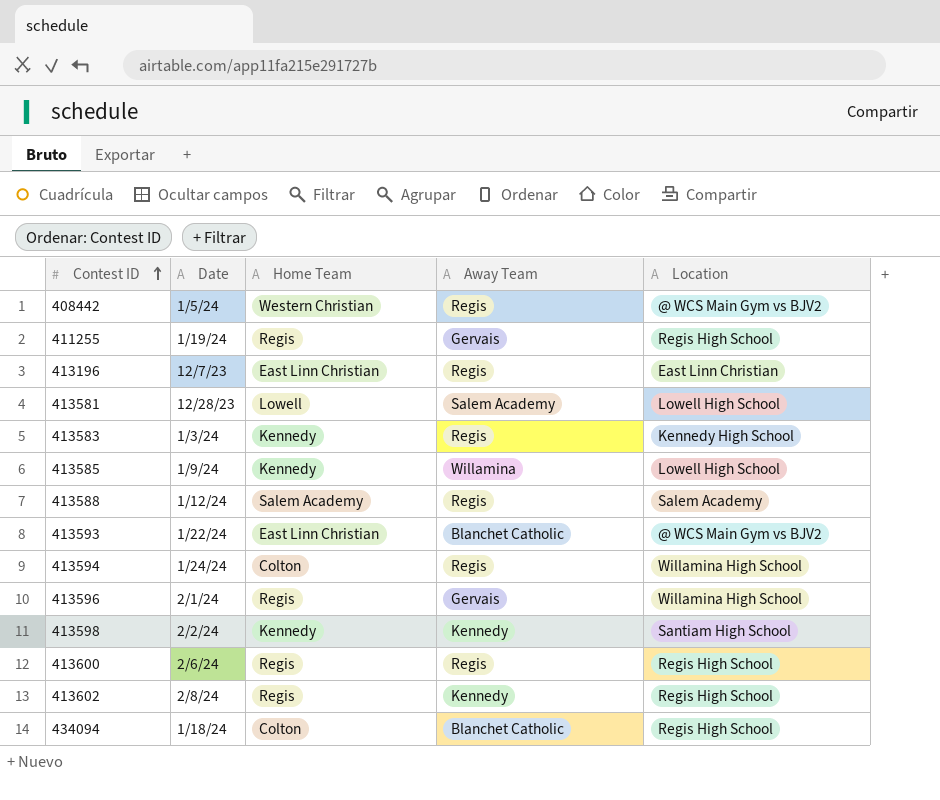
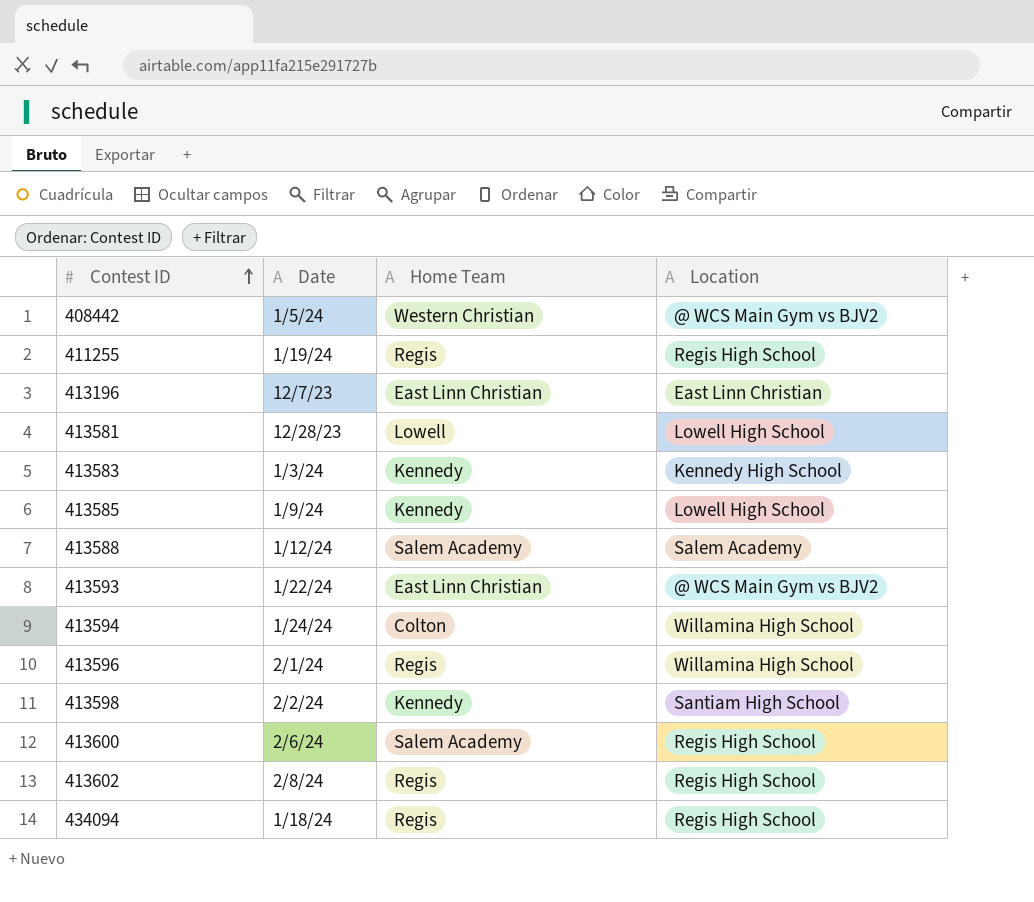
column Away Team | position: 4 -> none
413600 | Home Team: Regis -> Salem Academy
434094 | Home Team: Colton -> Regis

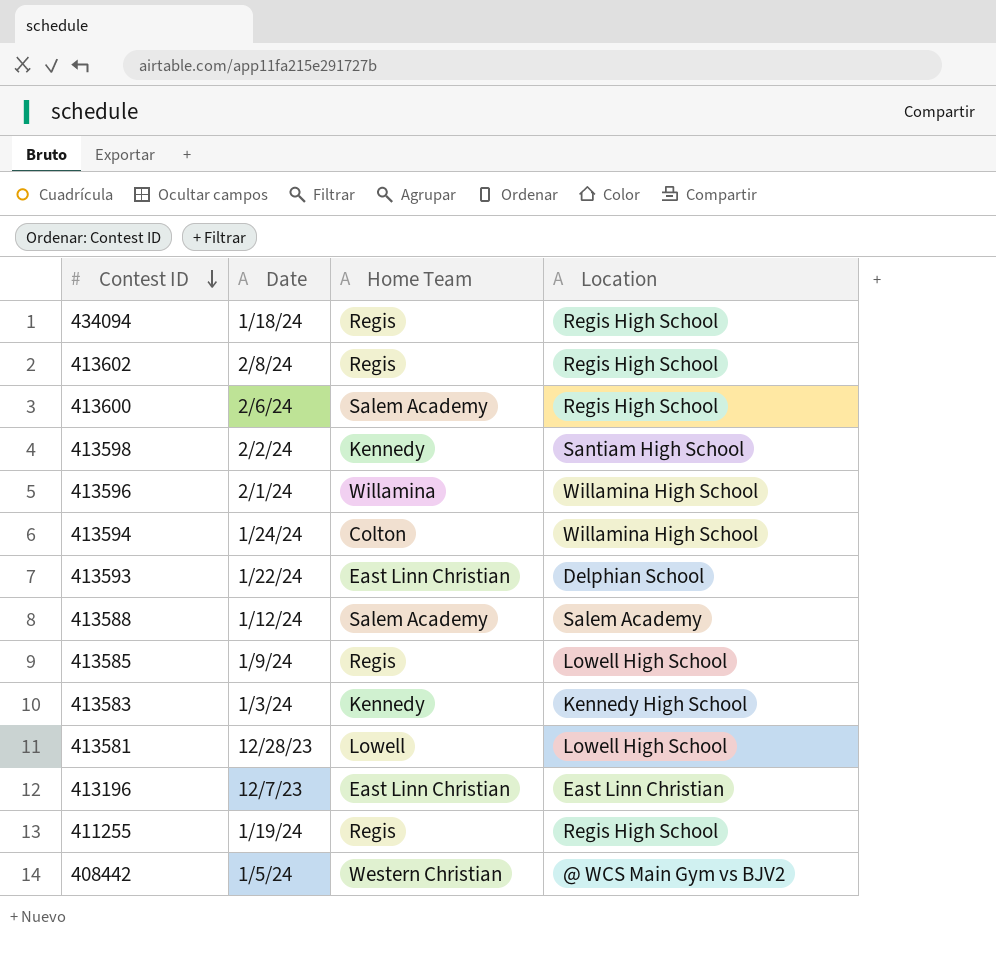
row order: Contest ID ascending -> Contest ID descending
413596 | Home Team: Regis -> Willamina
413593 | Location: @ WCS Main Gym vs BJV2 -> Delphian School
413585 | Home Team: Kennedy -> Regis

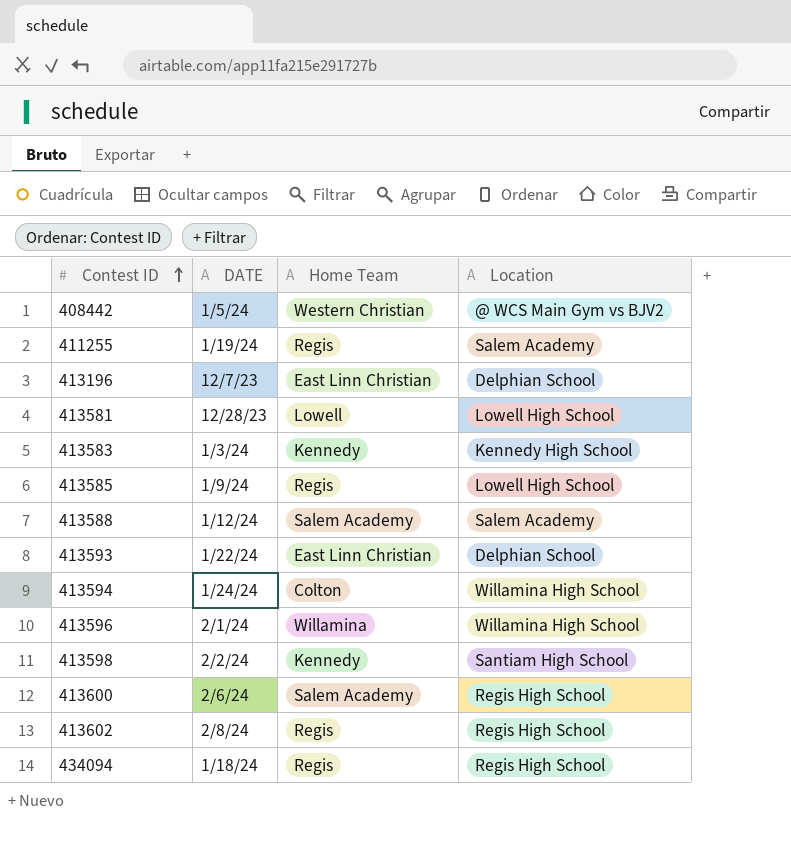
row order: Contest ID descending -> Contest ID ascending
column name: Date -> DATE
411255 | Location: Regis High School -> Salem Academy
413196 | Location: East Linn Christian -> Delphian School

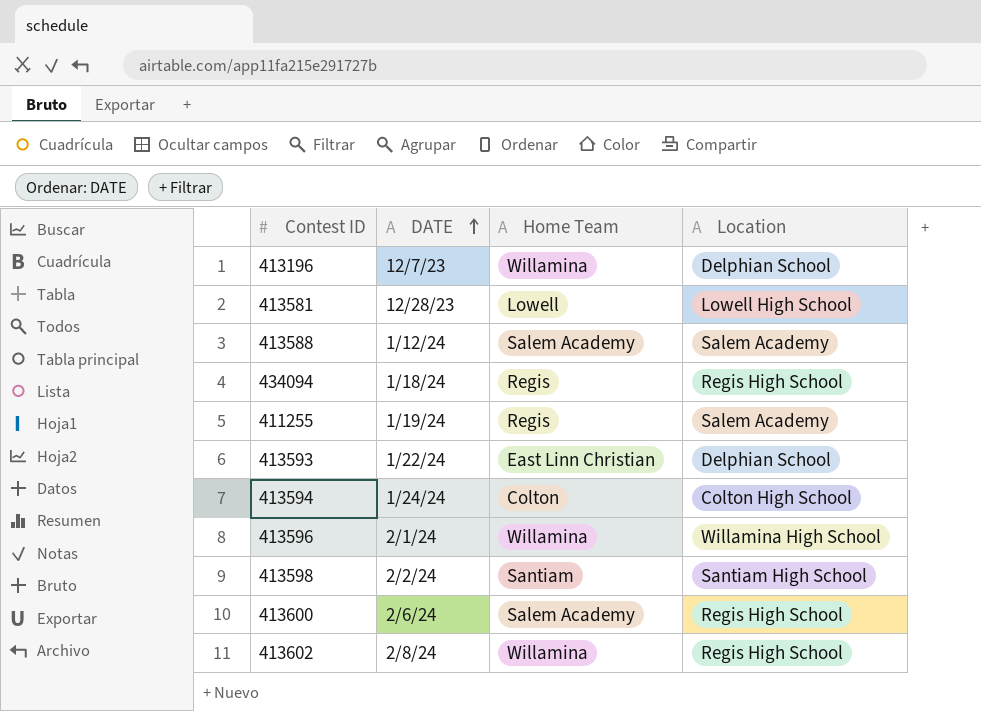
row order: Contest ID ascending -> DATE ascending
row 408442: 1/5/24 | Western Christian | @ WCS Main Gym vs BJV2 -> none
row 413583: 1/3/24 | Kennedy | Kennedy High School -> none
row 413585: 1/9/24 | Regis | Lowell High School -> none
413196 | Home Team: East Linn Christian -> Willamina
413594 | Location: Willamina High School -> Colton High School
413598 | Home Team: Kennedy -> Santiam
413602 | Home Team: Regis -> Willamina

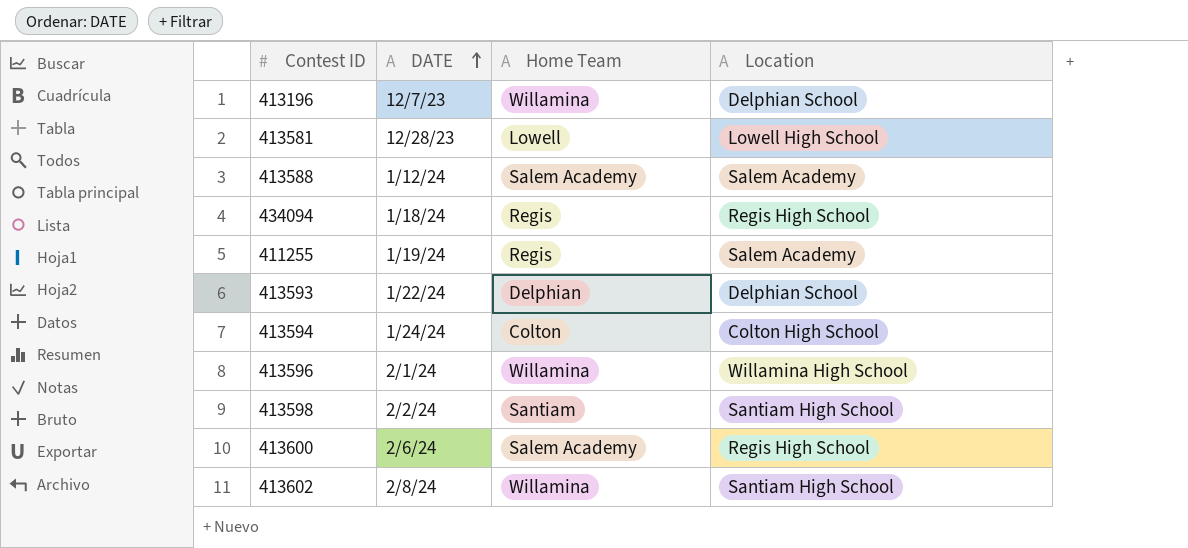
413593 | Home Team: East Linn Christian -> Delphian
413602 | Location: Regis High School -> Santiam High School

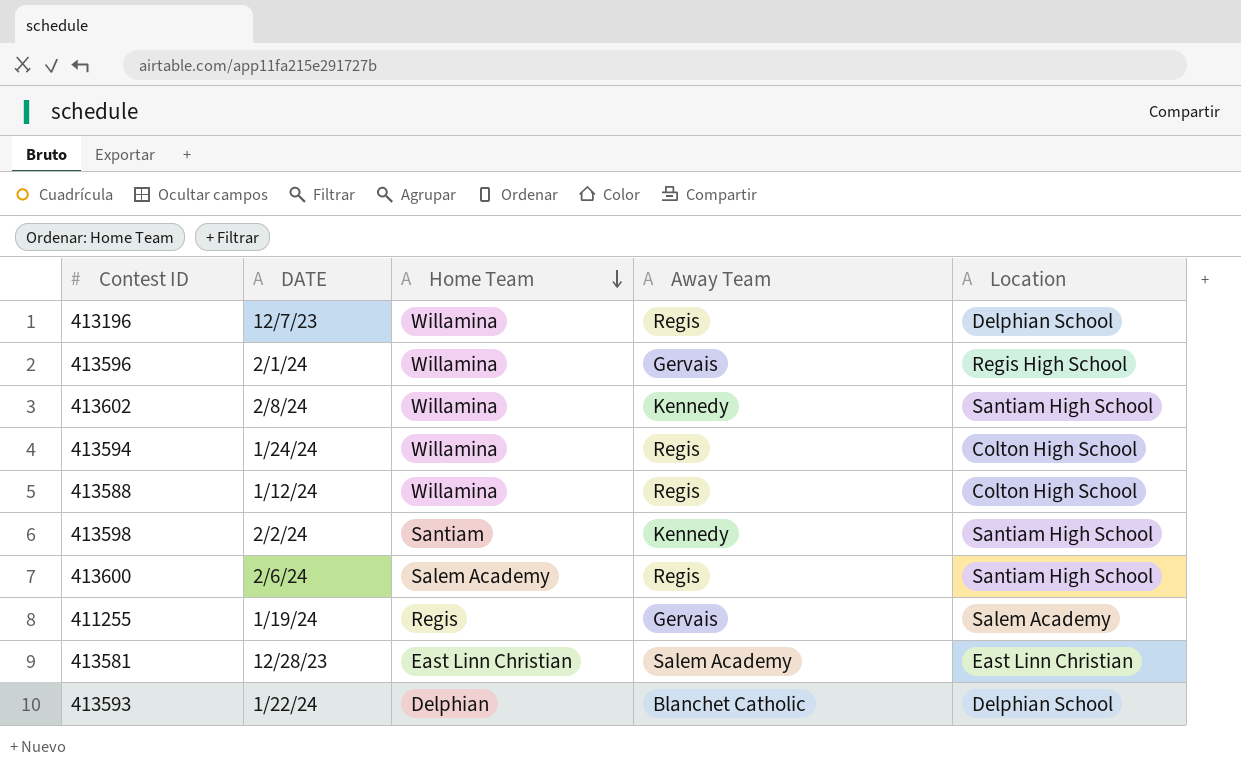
row order: DATE ascending -> Home Team descending
column Away Team | position: none -> 4
row 434094: 1/18/24 | Regis | Regis High School -> none
413596 | Location: Willamina High School -> Regis High School
413594 | Home Team: Colton -> Willamina
413588 | Home Team: Salem Academy -> Willamina
413588 | Location: Salem Academy -> Colton High School
413600 | Location: Regis High School -> Santiam High School
413581 | Home Team: Lowell -> East Linn Christian
413581 | Location: Lowell High School -> East Linn Christian

